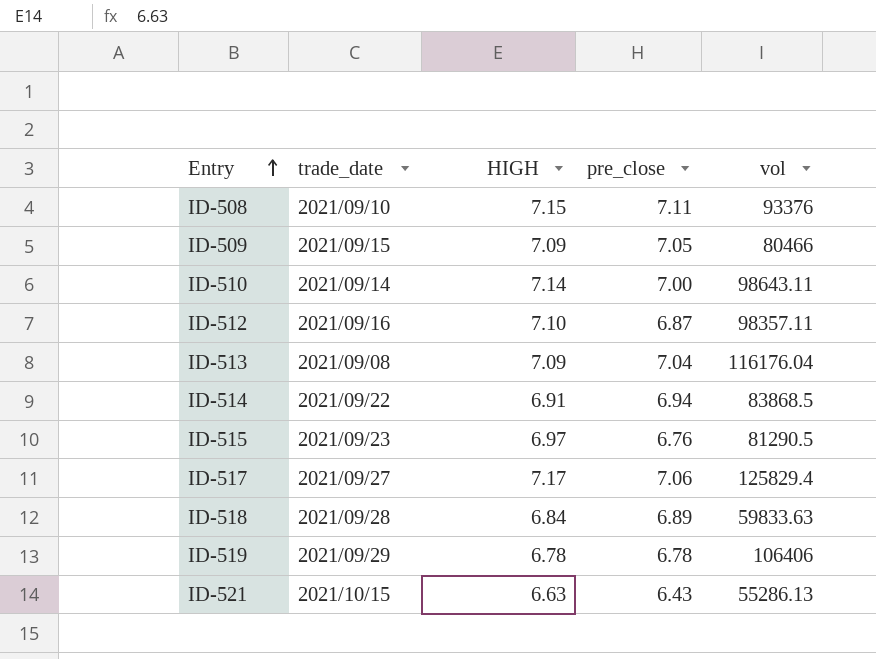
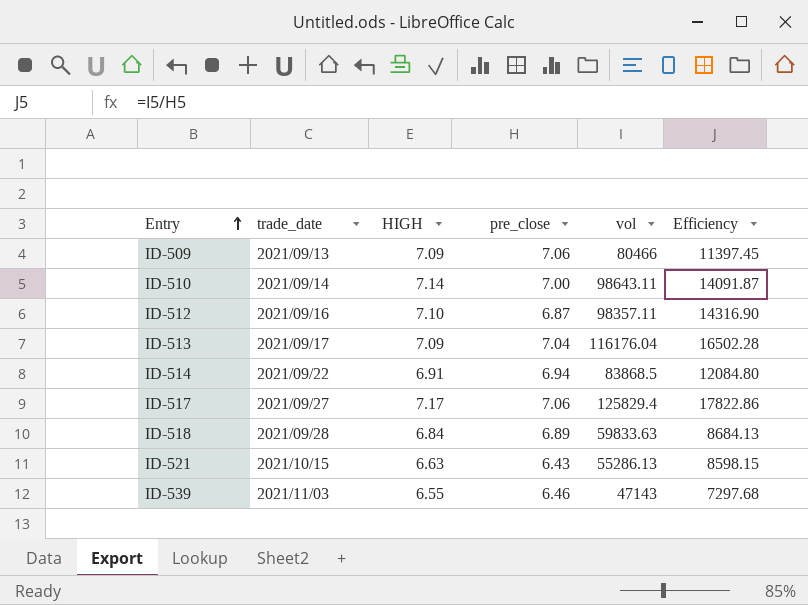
column Efficiency | formula: none -> [vol] / [pre_close]
row ID-508: 2021/09/10 | 7.15 | 7.11 | 93376 -> none
row ID-515: 2021/09/23 | 6.97 | 6.76 | 81290.5 -> none
row ID-519: 2021/09/29 | 6.78 | 6.78 | 106406 -> none
ID-509 | trade_date: 2021/09/15 -> 2021/09/13
ID-509 | pre_close: 7.05 -> 7.06
ID-513 | trade_date: 2021/09/08 -> 2021/09/17
row ID-539: none -> 2021/11/03 | 6.55 | 6.46 | 47143 | 7297.68

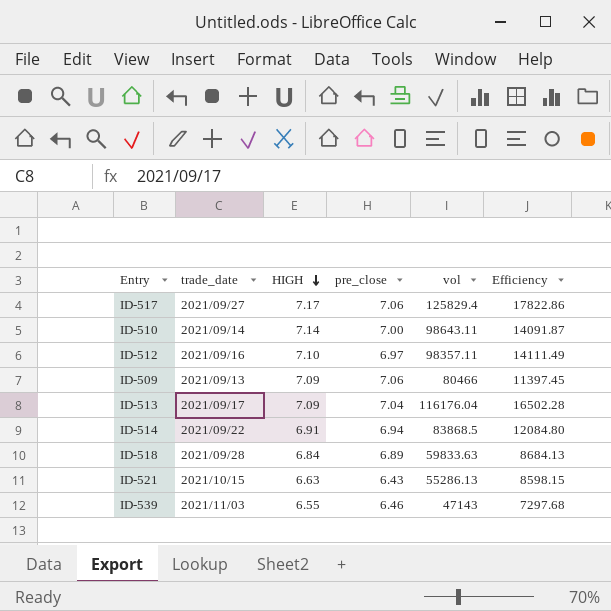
row order: Entry ascending -> HIGH descending
ID-512 | pre_close: 6.87 -> 6.97
ID-512 | Efficiency: 14316.90 -> 14111.49

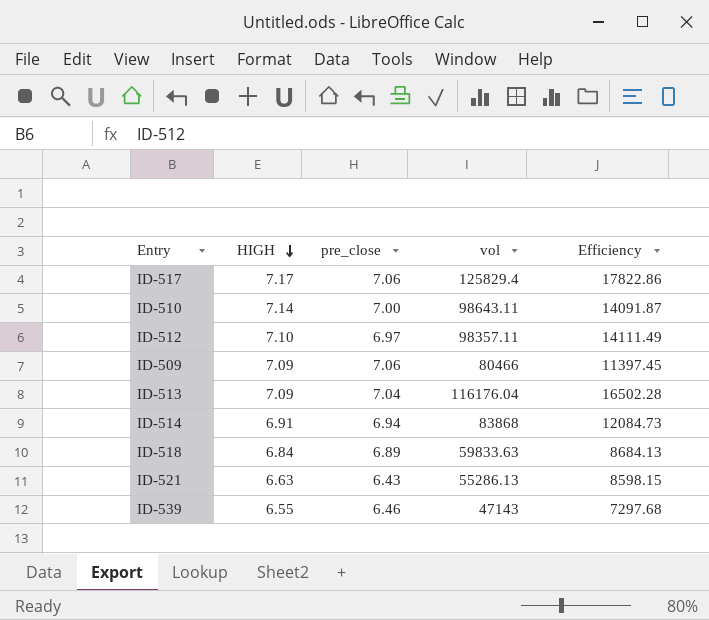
column trade_date | position: 2 -> none
ID-514 | vol: 83868.5 -> 83868
ID-514 | Efficiency: 12084.80 -> 12084.73

